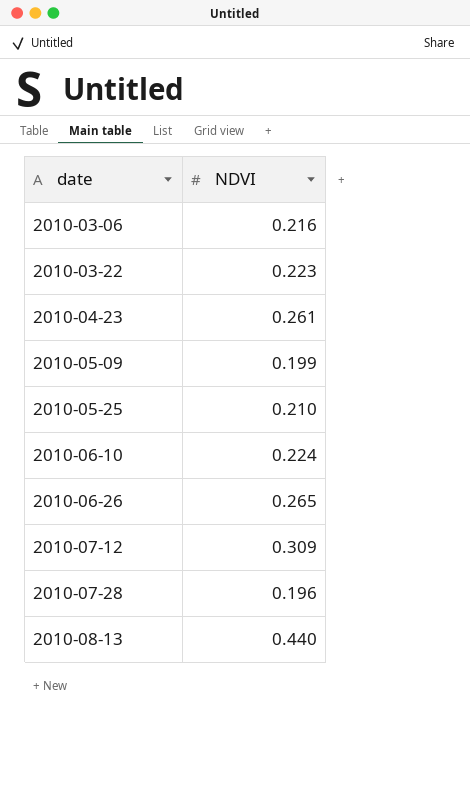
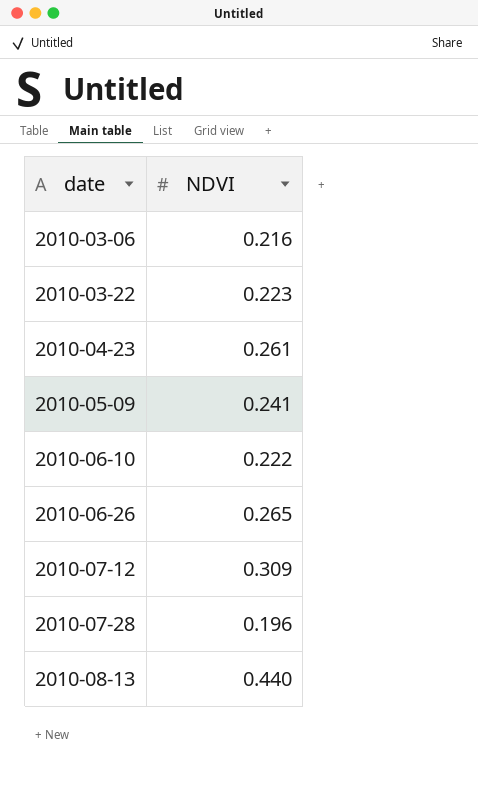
row 2010-05-25: 0.210 -> none
2010-05-09 | NDVI: 0.199 -> 0.241
2010-06-10 | NDVI: 0.224 -> 0.222

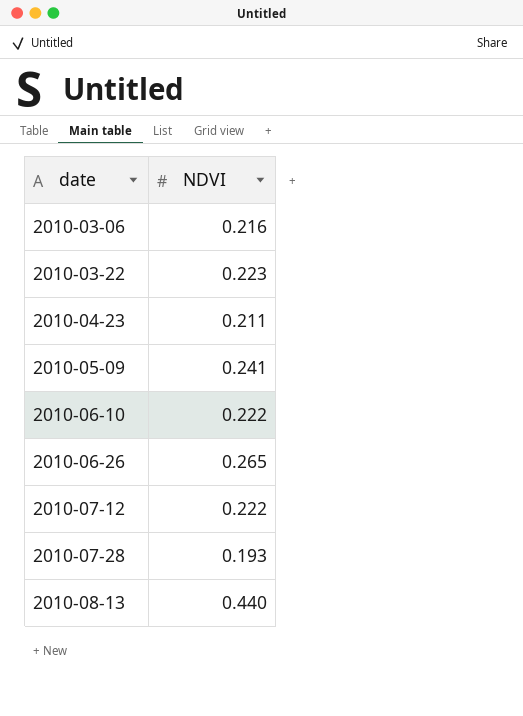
2010-04-23 | NDVI: 0.261 -> 0.211
2010-07-12 | NDVI: 0.309 -> 0.222
2010-07-28 | NDVI: 0.196 -> 0.193

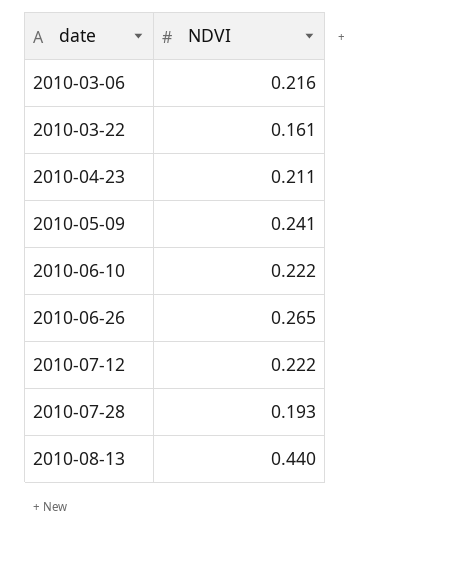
2010-03-22 | NDVI: 0.223 -> 0.161

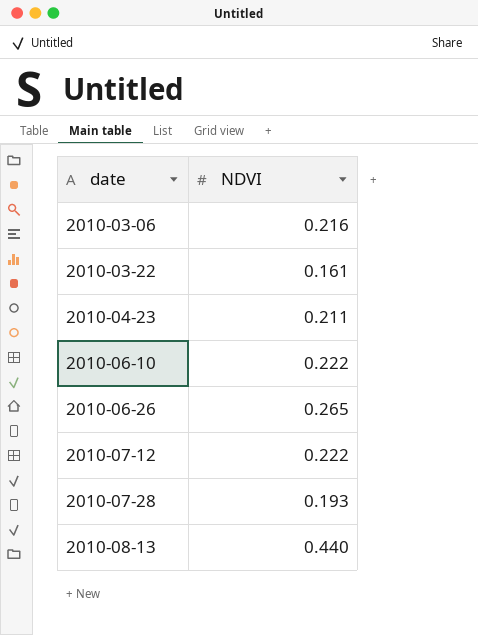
row 2010-05-09: 0.241 -> none

